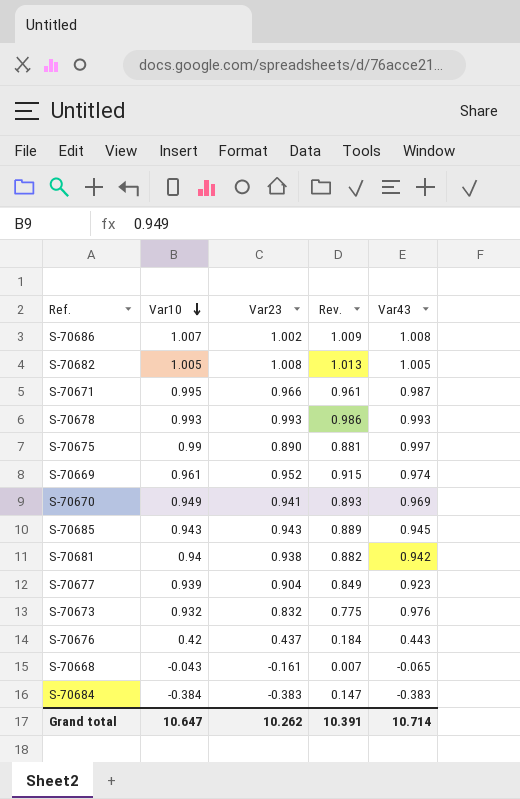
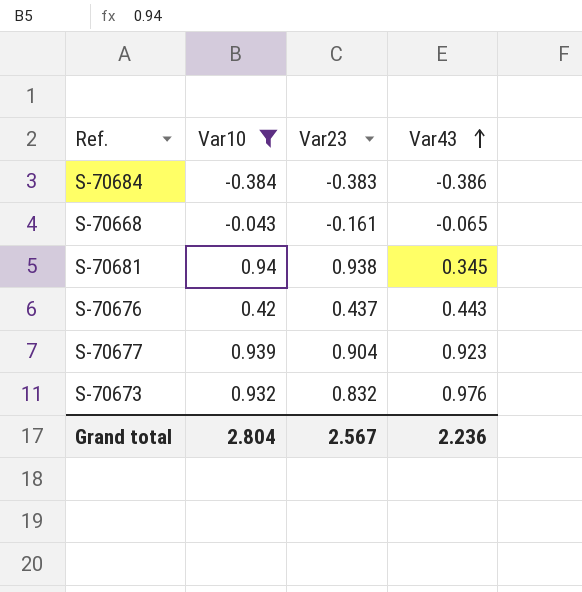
filter: none -> Var10 <= 0.94
row order: Var10 descending -> Var43 ascending
column Rev. | formula: [Var10] * [Var23] -> none
S-70684 | Var43: -0.383 -> -0.386
S-70681 | Var43: 0.942 -> 0.345
Grand total | Var10: 10.647 -> 2.804
Grand total | Var23: 10.262 -> 2.567
Grand total | Var43: 10.714 -> 2.236

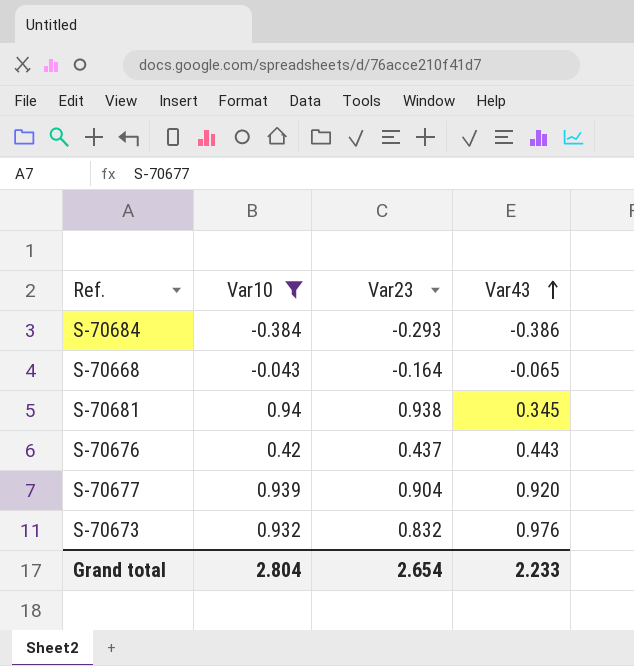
S-70684 | Var23: -0.383 -> -0.293
S-70668 | Var23: -0.161 -> -0.164
S-70677 | Var43: 0.923 -> 0.920
Grand total | Var23: 2.567 -> 2.654
Grand total | Var43: 2.236 -> 2.233

